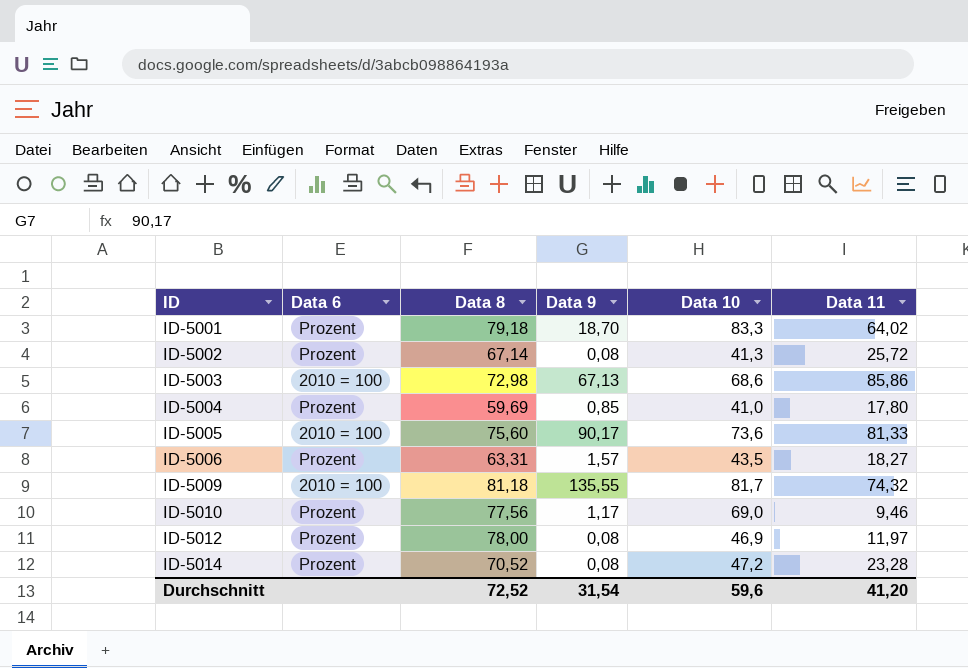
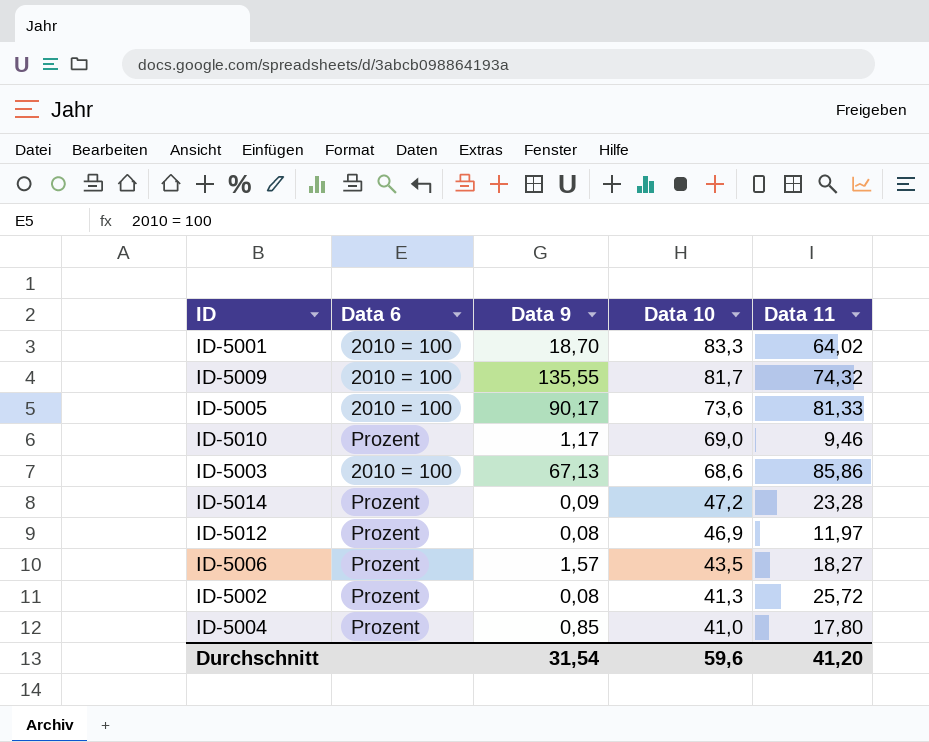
row order: ID ascending -> Data 10 descending
column Data 8 | position: 3 -> none
ID-5001 | Data 6: Prozent -> 2010 = 100
ID-5014 | Data 9: 0,08 -> 0,09

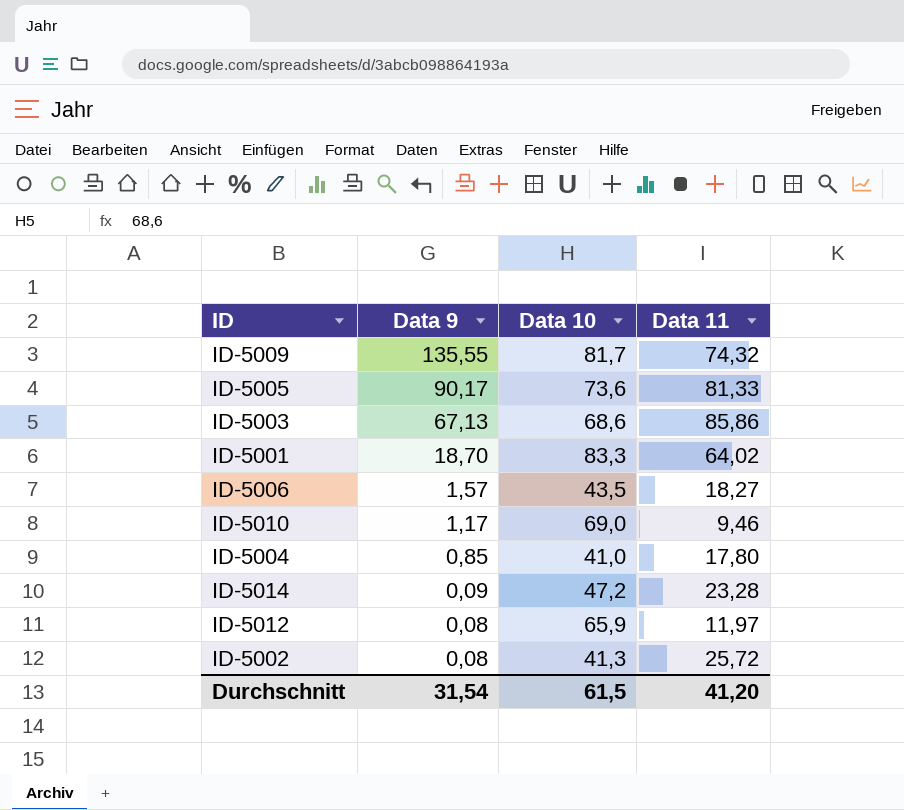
row order: Data 10 descending -> Data 9 descending
column Data 6 | position: 2 -> none
ID-5012 | Data 10: 46,9 -> 65,9
Durchschnitt | Data 10: 59,6 -> 61,5

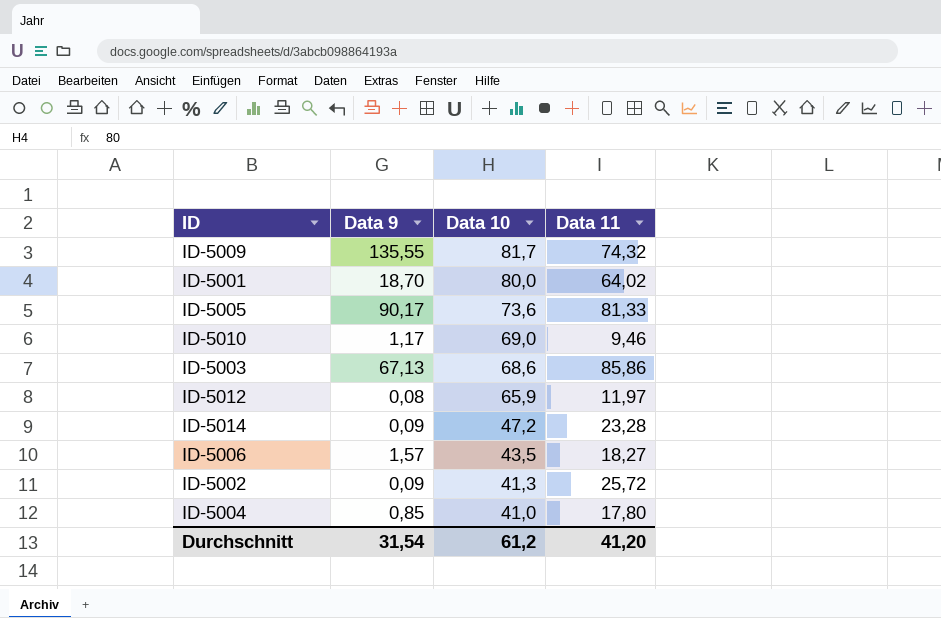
row order: Data 9 descending -> Data 10 descending
ID-5001 | Data 10: 83,3 -> 80,0
ID-5002 | Data 9: 0,08 -> 0,09
Durchschnitt | Data 10: 61,5 -> 61,2

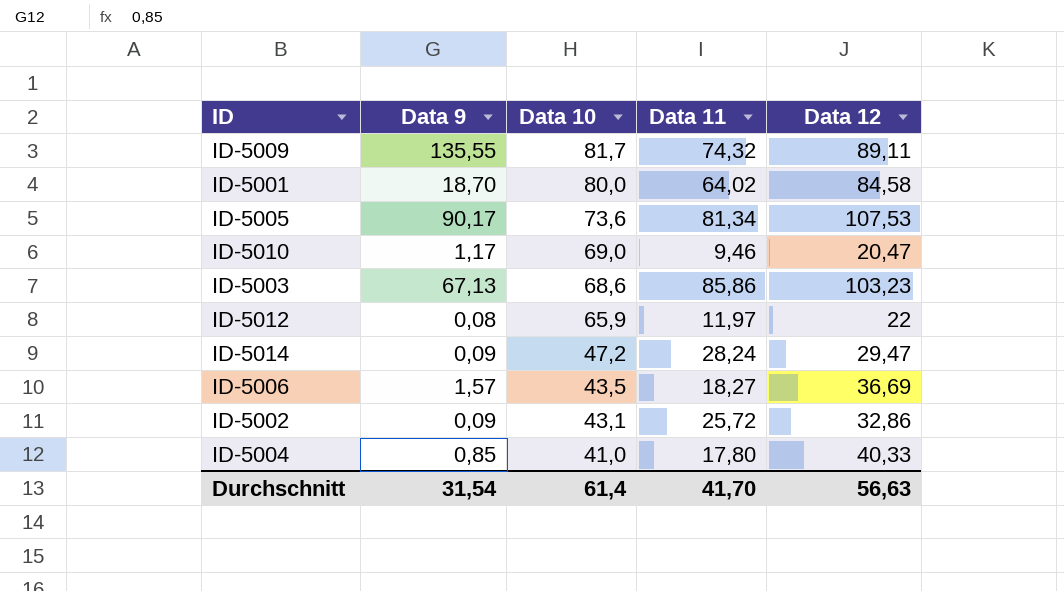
column Data 12 | position: none -> 5
ID-5005 | Data 11: 81,33 -> 81,34
ID-5014 | Data 11: 23,28 -> 28,24
ID-5002 | Data 10: 41,3 -> 43,1
Durchschnitt | Data 10: 61,2 -> 61,4
Durchschnitt | Data 11: 41,20 -> 41,70

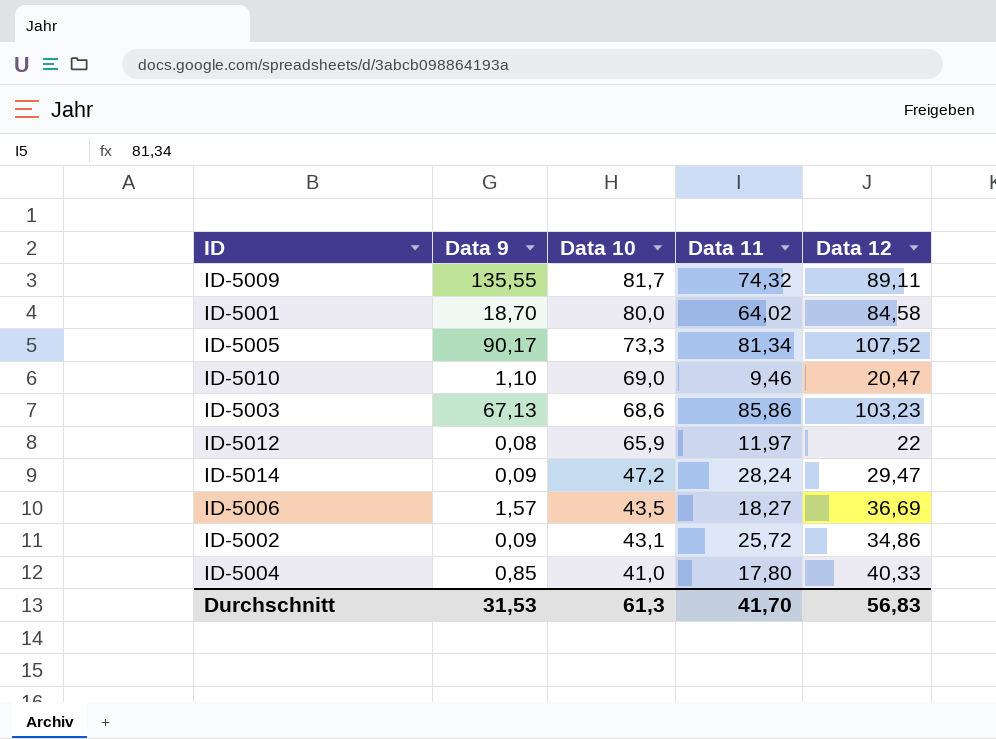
ID-5005 | Data 10: 73,6 -> 73,3
ID-5005 | Data 12: 107,53 -> 107,52
ID-5010 | Data 9: 1,17 -> 1,10
ID-5002 | Data 12: 32,86 -> 34,86
Durchschnitt | Data 9: 31,54 -> 31,53
Durchschnitt | Data 10: 61,4 -> 61,3
Durchschnitt | Data 12: 56,63 -> 56,83

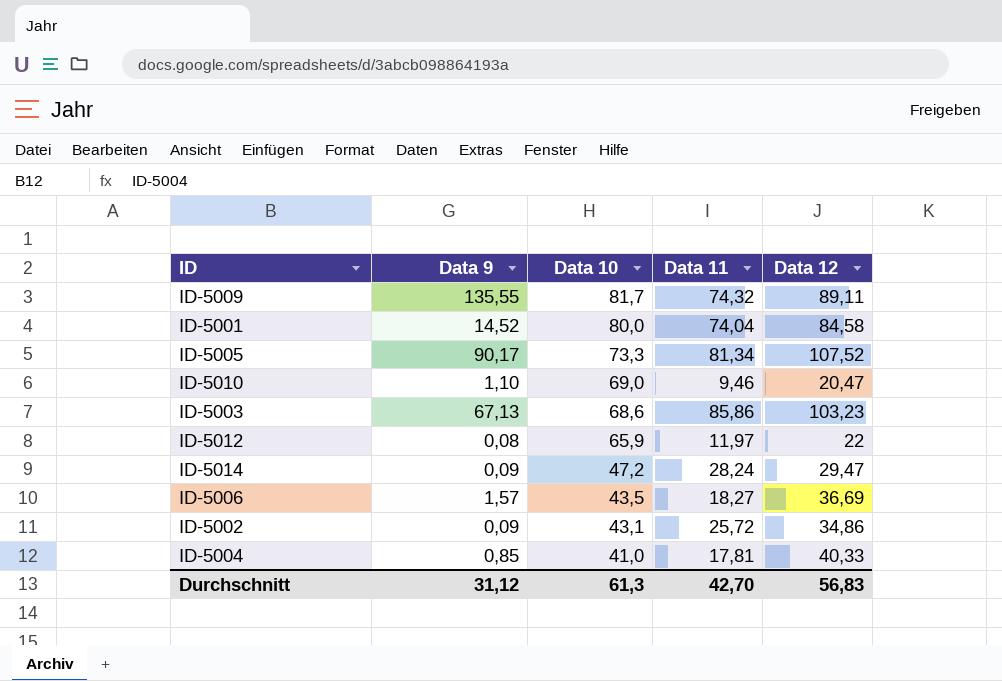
ID-5001 | Data 9: 18,70 -> 14,52
ID-5001 | Data 11: 64,02 -> 74,04
ID-5004 | Data 11: 17,80 -> 17,81
Durchschnitt | Data 9: 31,53 -> 31,12
Durchschnitt | Data 11: 41,70 -> 42,70

